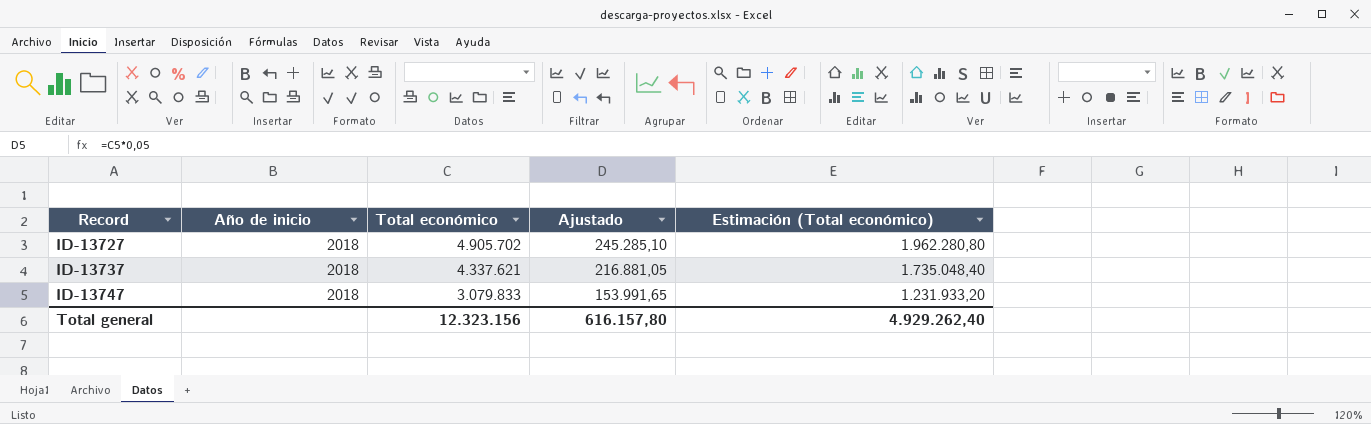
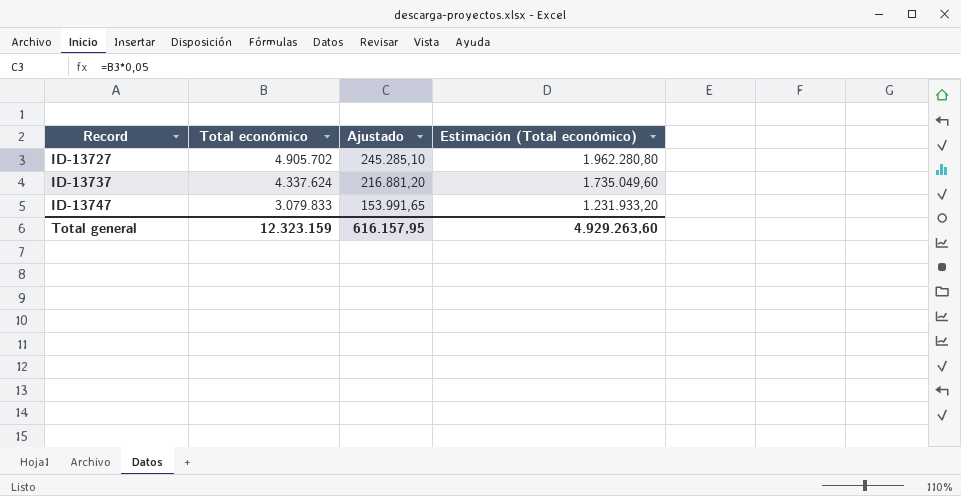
column Año de inicio | position: 2 -> none
ID-13737 | Total económico: 4.337.621 -> 4.337.624
ID-13737 | Ajustado: 216.881,05 -> 216.881,20
ID-13737 | Estimación (Total económico): 1.735.048,40 -> 1.735.049,60
Total general | Total económico: 12.323.156 -> 12.323.159
Total general | Ajustado: 616.157,80 -> 616.157,95
Total general | Estimación (Total económico): 4.929.262,40 -> 4.929.263,60

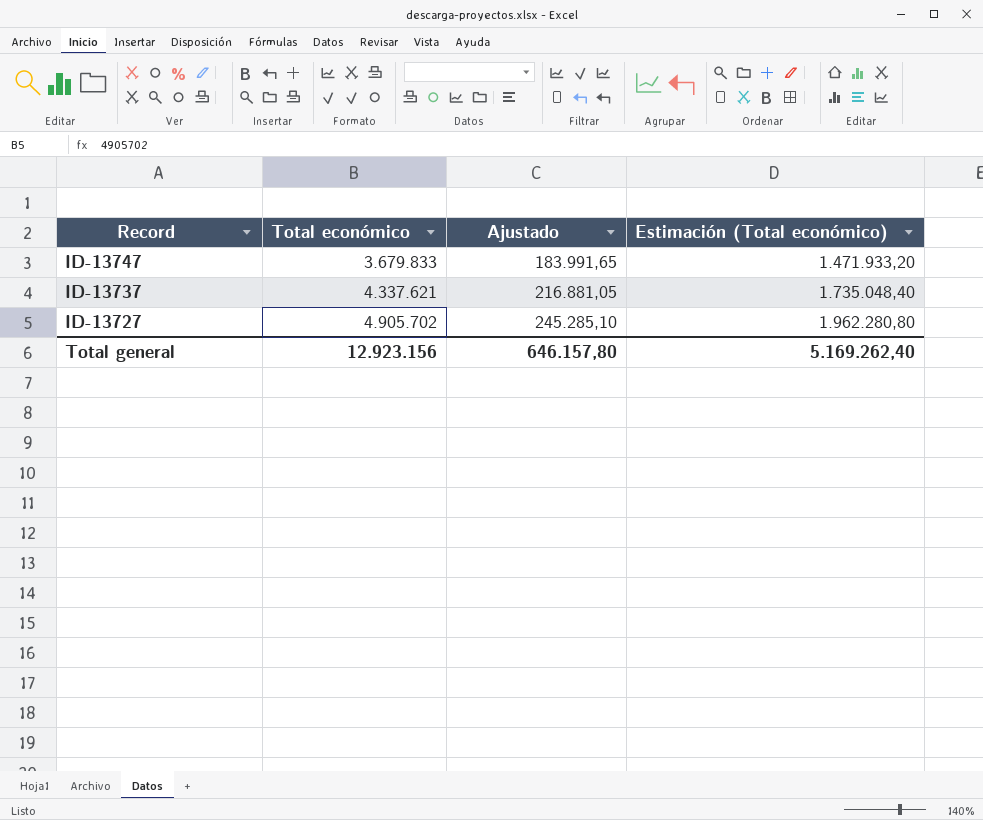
row order: Record ascending -> Record descending
ID-13747 | Total económico: 3.079.833 -> 3.679.833
ID-13747 | Ajustado: 153.991,65 -> 183.991,65
ID-13747 | Estimación (Total económico): 1.231.933,20 -> 1.471.933,20
ID-13737 | Total económico: 4.337.624 -> 4.337.621
ID-13737 | Ajustado: 216.881,20 -> 216.881,05
ID-13737 | Estimación (Total económico): 1.735.049,60 -> 1.735.048,40
Total general | Total económico: 12.323.159 -> 12.923.156
Total general | Ajustado: 616.157,95 -> 646.157,80
Total general | Estimación (Total económico): 4.929.263,60 -> 5.169.262,40

